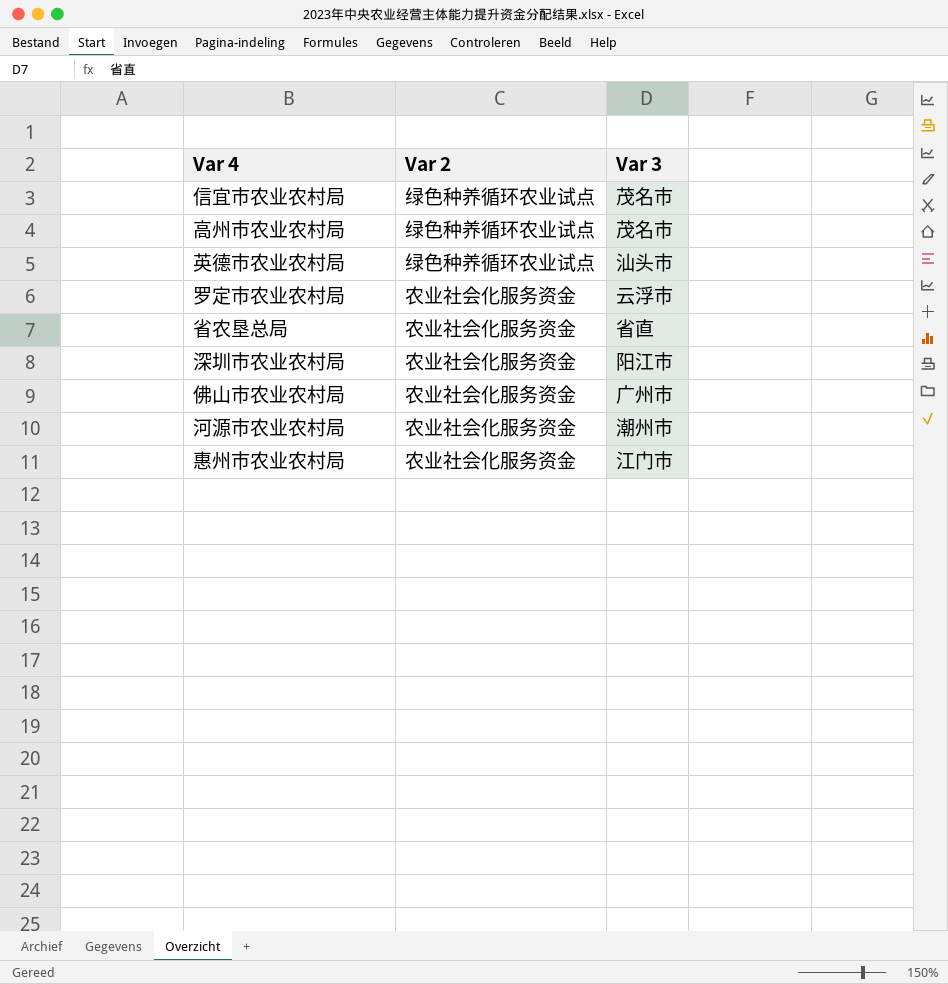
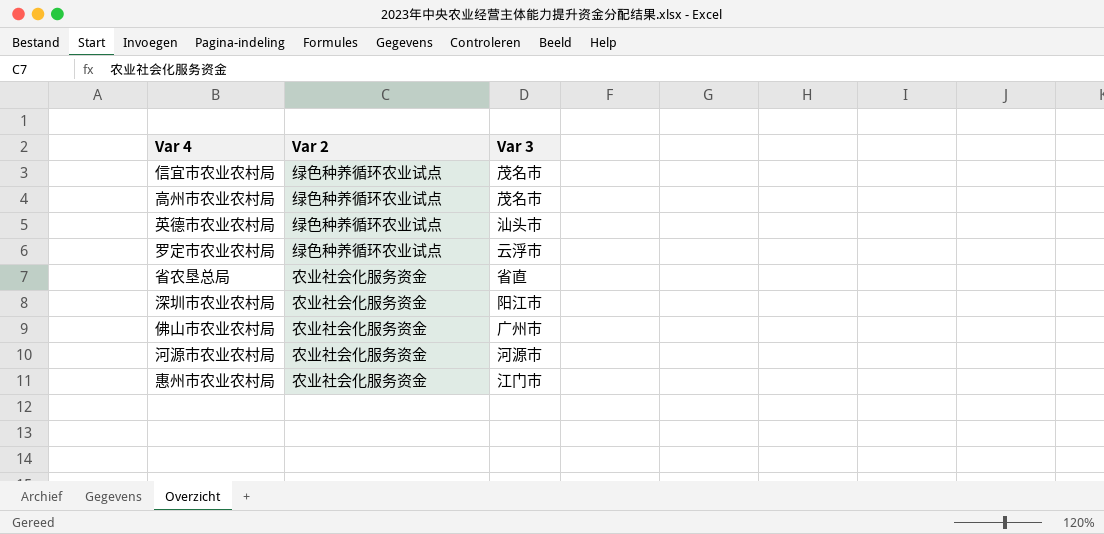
罗定市农业农村局 | Var 2: 农业社会化服务资金 -> 绿色种养循环农业试点
河源市农业农村局 | Var 3: 潮州市 -> 河源市

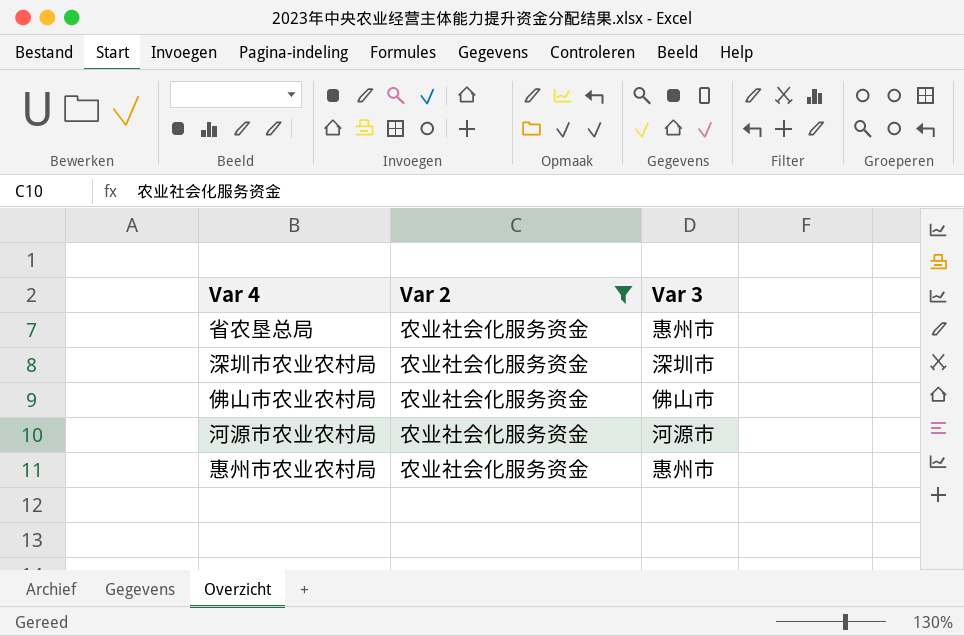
filter: none -> Var 2 = 农业社会化服务资金
省农垦总局 | Var 3: 省直 -> 惠州市
深圳市农业农村局 | Var 3: 阳江市 -> 深圳市
佛山市农业农村局 | Var 3: 广州市 -> 佛山市
惠州市农业农村局 | Var 3: 江门市 -> 惠州市

